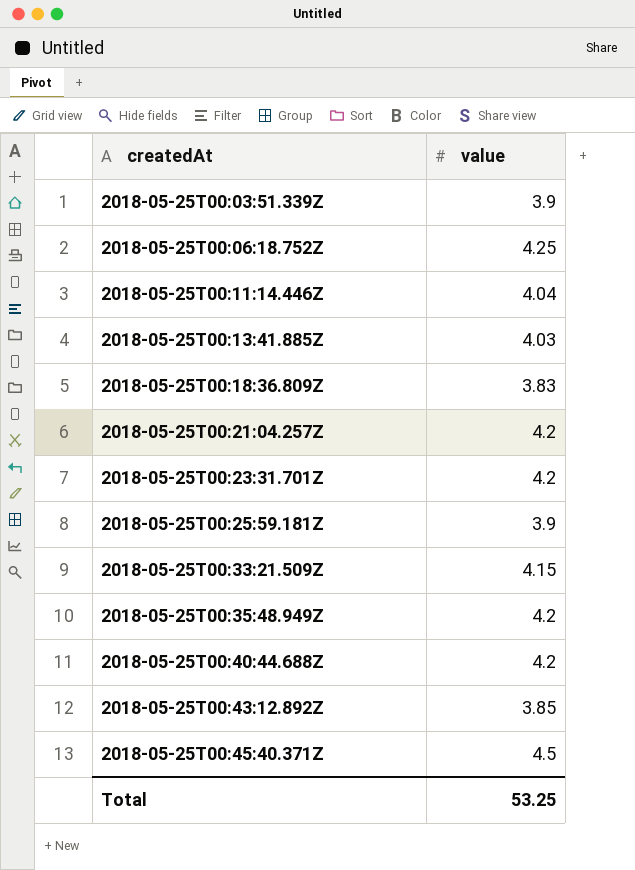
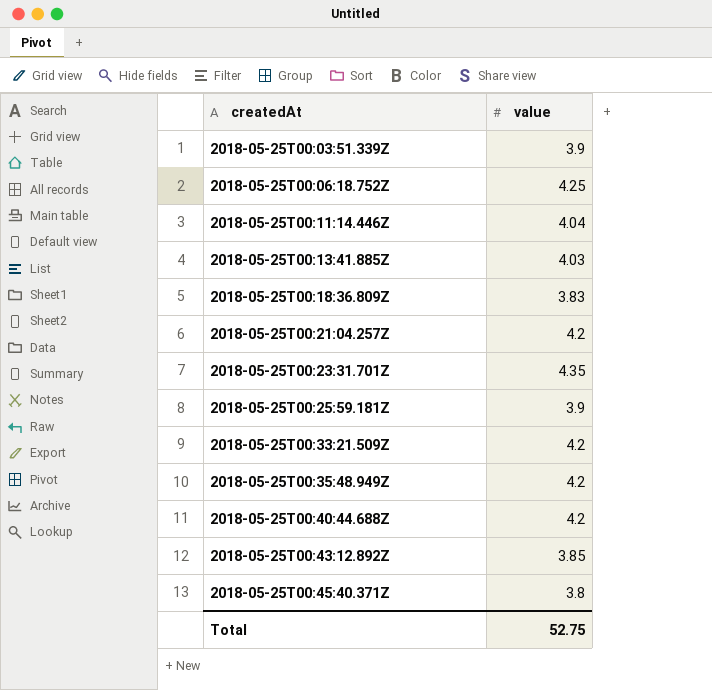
2018-05-25T00:23:31.701Z | value: 4.2 -> 4.35
2018-05-25T00:33:21.509Z | value: 4.15 -> 4.2
2018-05-25T00:45:40.371Z | value: 4.5 -> 3.8
Total | value: 53.25 -> 52.75

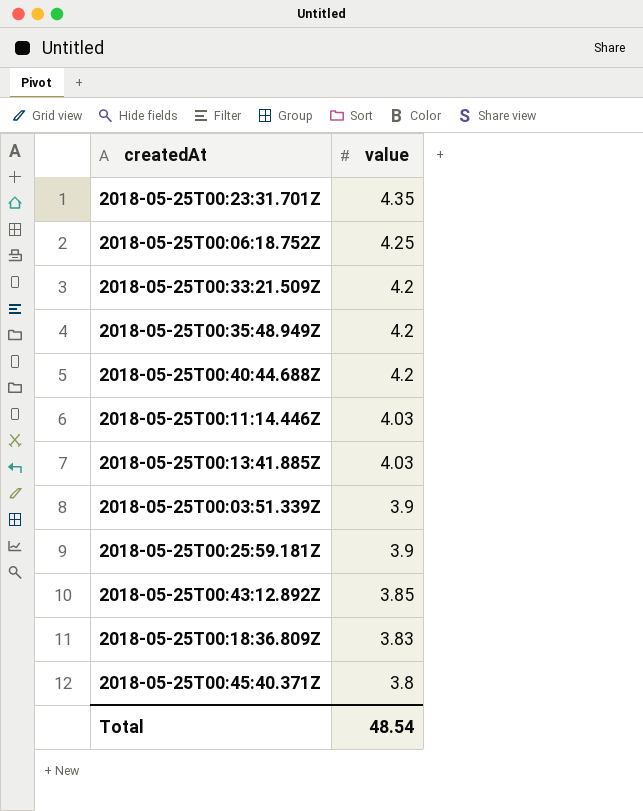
row order: createdAt ascending -> value descending
row 2018-05-25T00:21:04.257Z: 4.2 -> none
2018-05-25T00:11:14.446Z | value: 4.04 -> 4.03
Total | value: 52.75 -> 48.54

